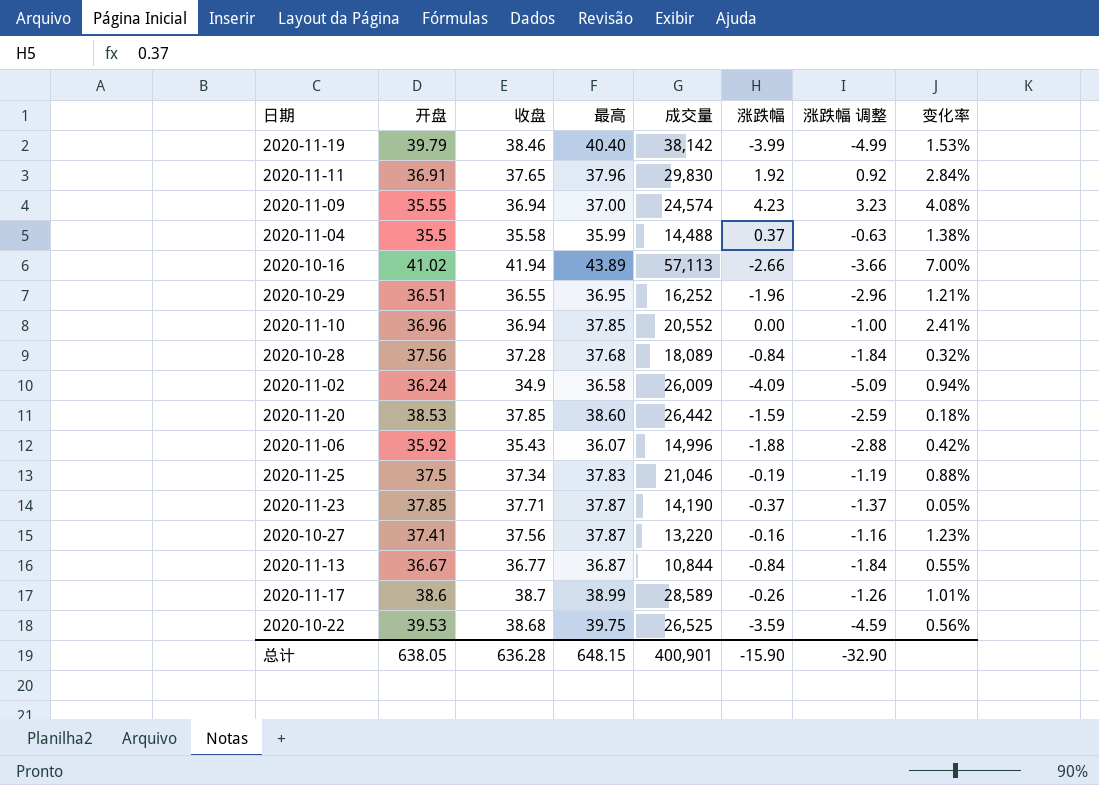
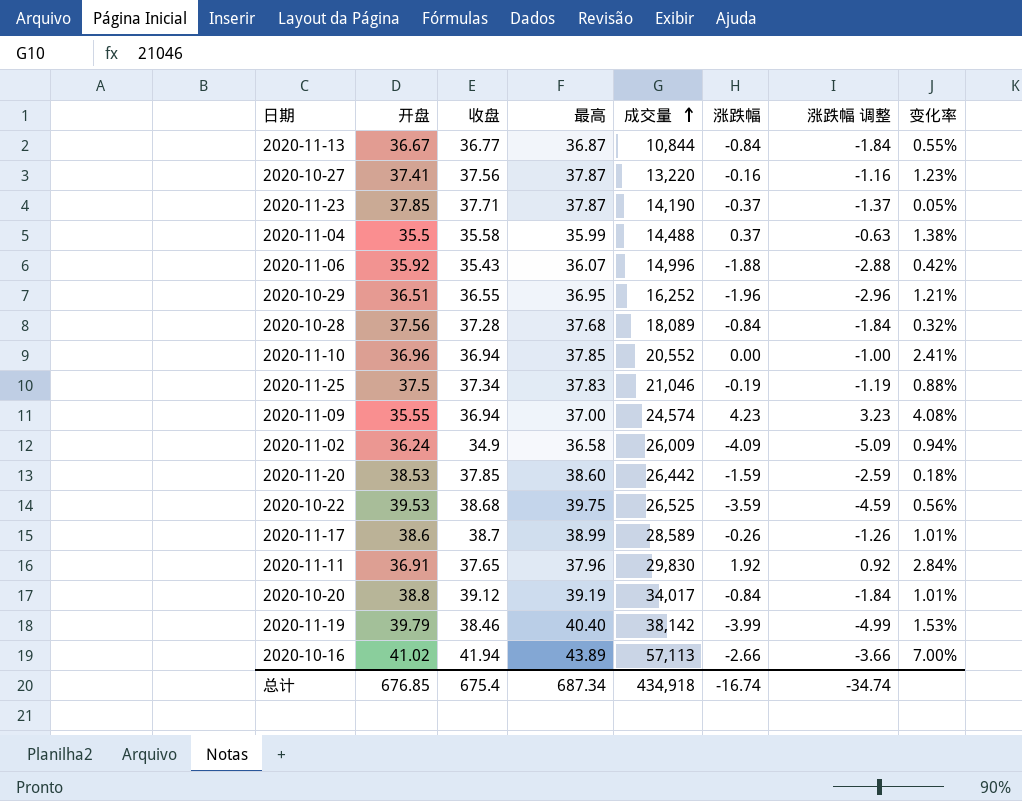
row order: none -> 成交量 ascending
row 2020-10-20: none -> 38.8 | 39.12 | 39.19 | 34,017 | -0.84 | -1.84 | 1.01%
总计 | 开盘: 638.05 -> 676.85
总计 | 收盘: 636.28 -> 675.4
总计 | 最高: 648.15 -> 687.34
总计 | 成交量: 400,901 -> 434,918
总计 | 涨跌幅: -15.90 -> -16.74
总计 | 涨跌幅 调整: -32.90 -> -34.74

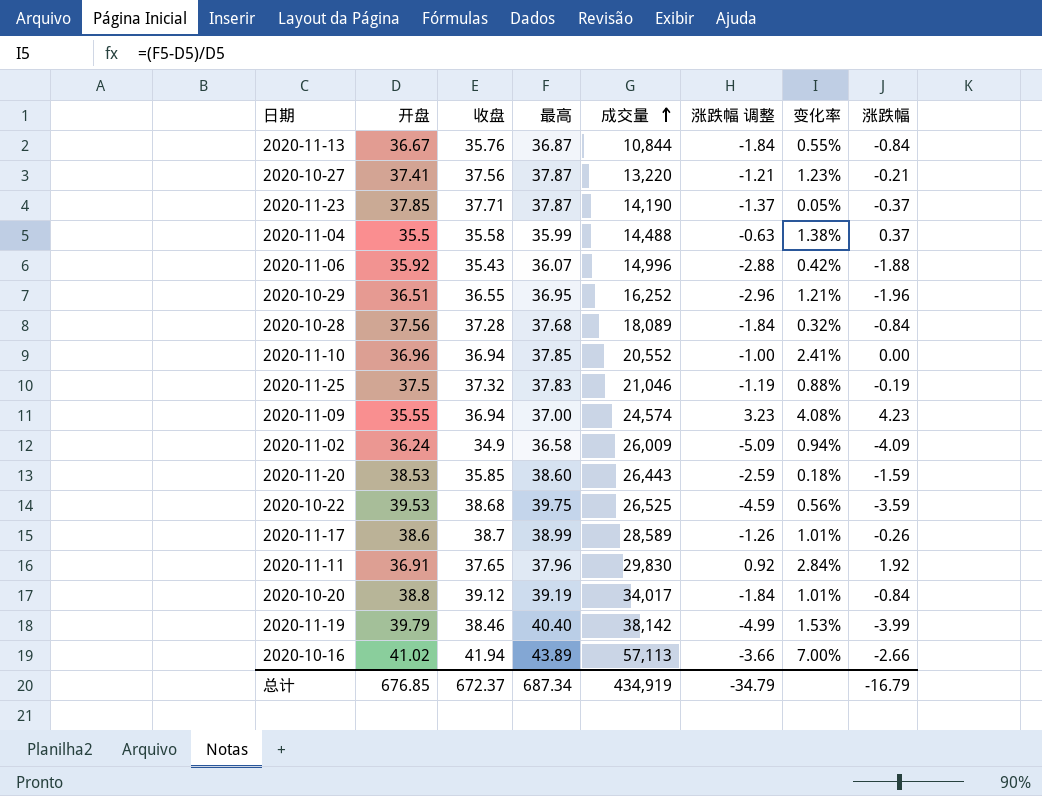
column 涨跌幅 | position: 6 -> 8
2020-11-13 | 收盘: 36.77 -> 35.76
2020-10-27 | 涨跌幅 调整: -1.16 -> -1.21
2020-10-27 | 涨跌幅: -0.16 -> -0.21
2020-11-25 | 收盘: 37.34 -> 37.32
2020-11-20 | 收盘: 37.85 -> 35.85
2020-11-20 | 成交量: 26,442 -> 26,443
总计 | 收盘: 675.4 -> 672.37
总计 | 成交量: 434,918 -> 434,919
总计 | 涨跌幅 调整: -34.74 -> -34.79
总计 | 涨跌幅: -16.74 -> -16.79

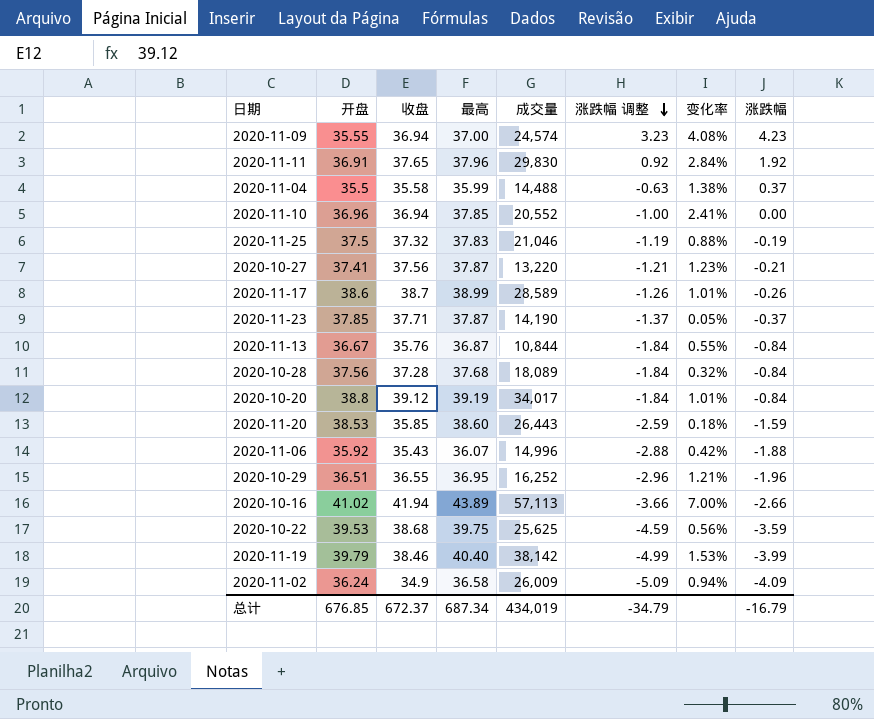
row order: 成交量 ascending -> 涨跌幅 调整 descending
2020-10-22 | 成交量: 26,525 -> 25,625
总计 | 成交量: 434,919 -> 434,019

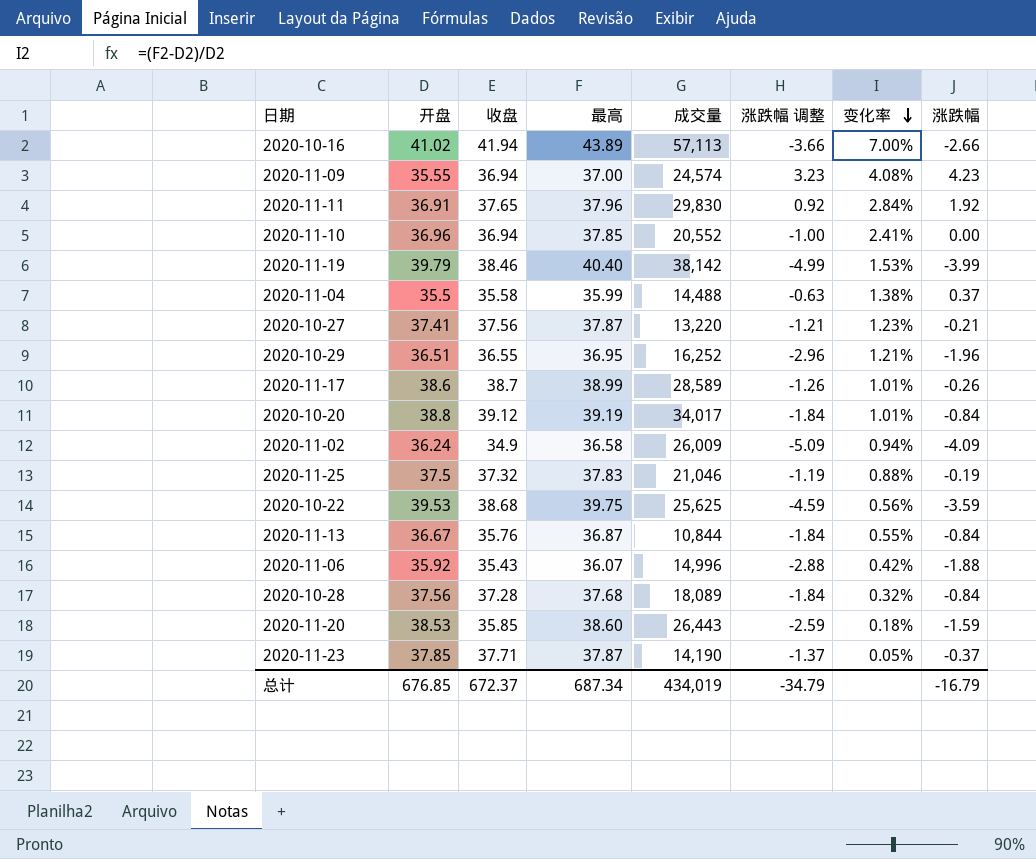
row order: 涨跌幅 调整 descending -> 变化率 descending

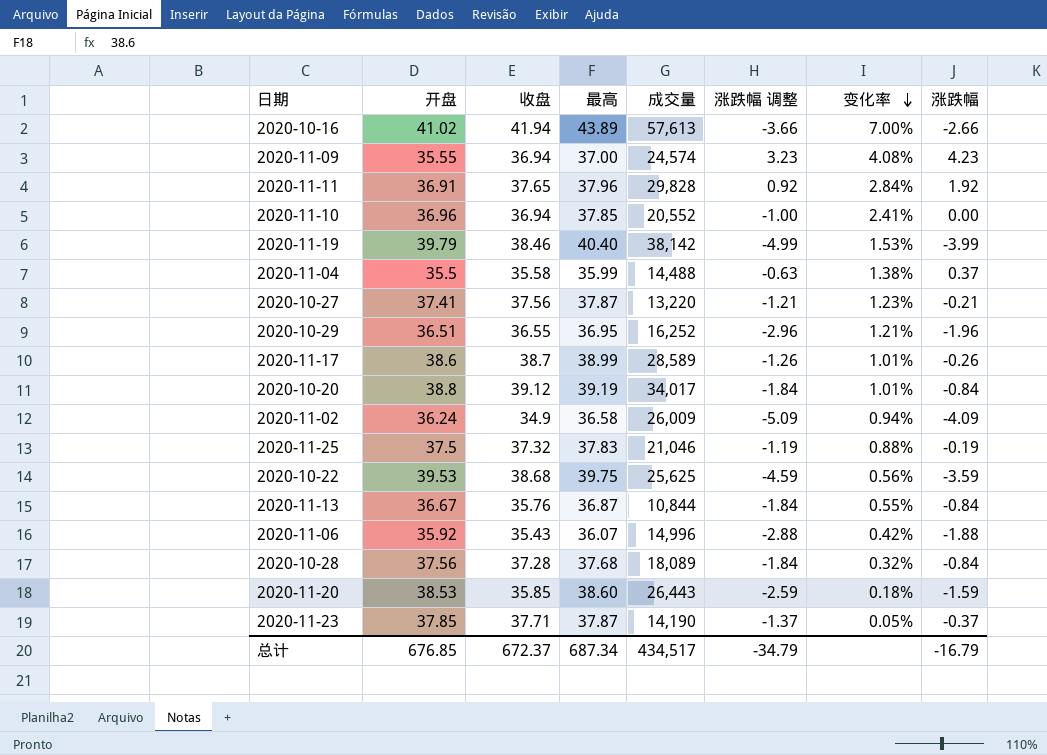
2020-10-16 | 成交量: 57,113 -> 57,613
2020-11-11 | 成交量: 29,830 -> 29,828
总计 | 成交量: 434,019 -> 434,517

